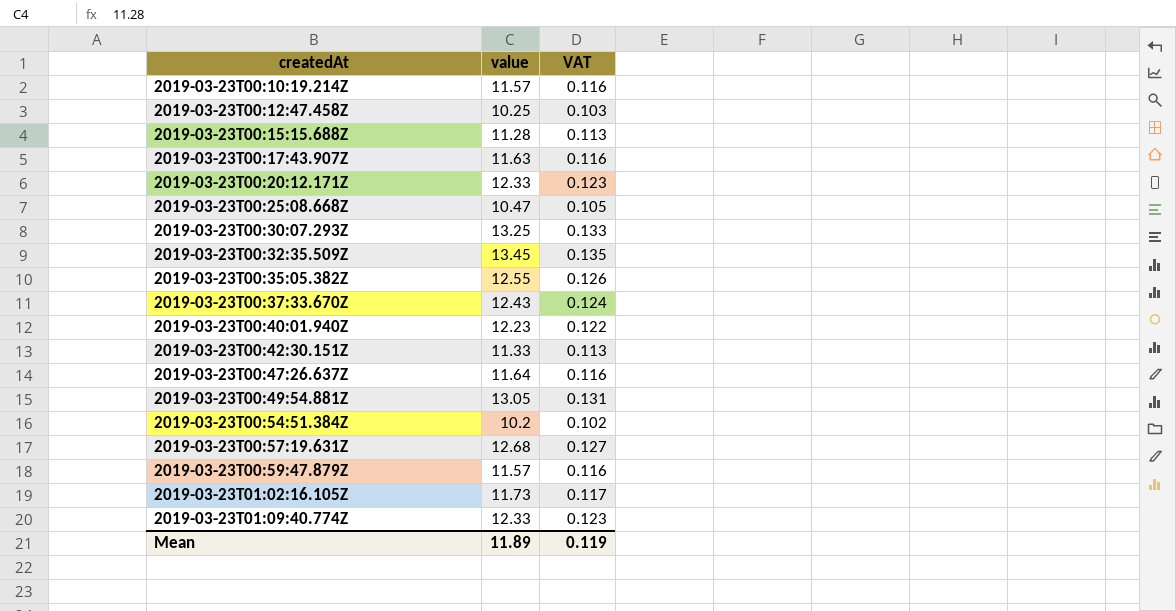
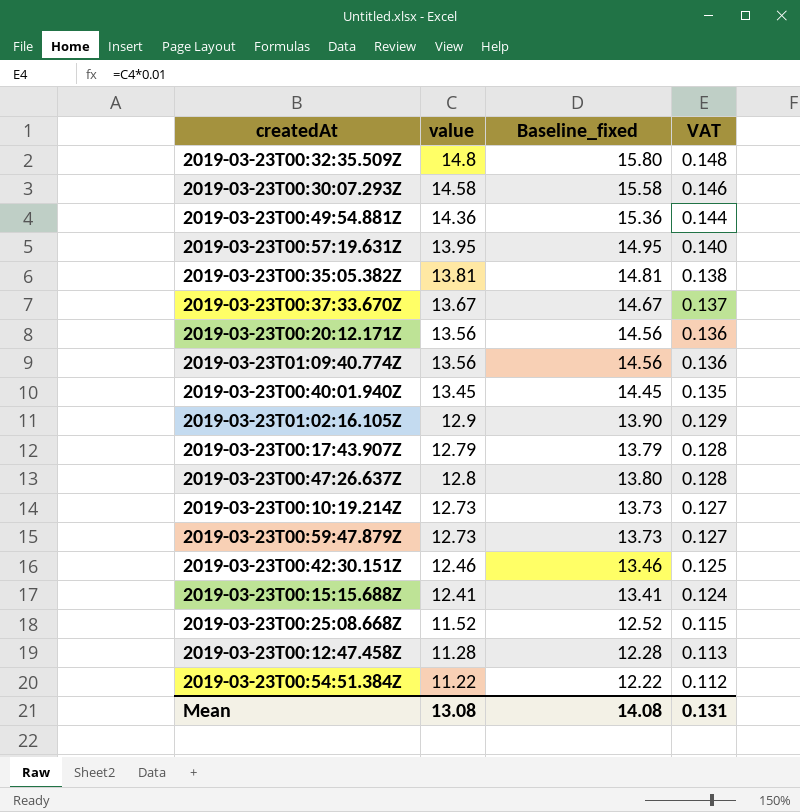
row order: createdAt ascending -> VAT descending
column Baseline_fixed | formula: none -> [value] + 1
2019-03-23T00:32:35.509Z | value: 13.45 -> 14.8
2019-03-23T00:32:35.509Z | VAT: 0.135 -> 0.148
2019-03-23T00:30:07.293Z | value: 13.25 -> 14.58
2019-03-23T00:30:07.293Z | VAT: 0.133 -> 0.146
2019-03-23T00:49:54.881Z | value: 13.05 -> 14.36
2019-03-23T00:49:54.881Z | VAT: 0.131 -> 0.144
2019-03-23T00:57:19.631Z | value: 12.68 -> 13.95
2019-03-23T00:57:19.631Z | VAT: 0.127 -> 0.140
2019-03-23T00:35:05.382Z | value: 12.55 -> 13.81
2019-03-23T00:35:05.382Z | VAT: 0.126 -> 0.138
2019-03-23T00:37:33.670Z | value: 12.43 -> 13.67
2019-03-23T00:37:33.670Z | VAT: 0.124 -> 0.137
2019-03-23T00:20:12.171Z | value: 12.33 -> 13.56
2019-03-23T00:20:12.171Z | VAT: 0.123 -> 0.136
2019-03-23T01:09:40.774Z | value: 12.33 -> 13.56
2019-03-23T01:09:40.774Z | VAT: 0.123 -> 0.136
2019-03-23T00:40:01.940Z | value: 12.23 -> 13.45
2019-03-23T00:40:01.940Z | VAT: 0.122 -> 0.135
2019-03-23T01:02:16.105Z | value: 11.73 -> 12.9
2019-03-23T01:02:16.105Z | VAT: 0.117 -> 0.129
2019-03-23T00:17:43.907Z | value: 11.63 -> 12.79
2019-03-23T00:17:43.907Z | VAT: 0.116 -> 0.128
2019-03-23T00:47:26.637Z | value: 11.64 -> 12.8
2019-03-23T00:47:26.637Z | VAT: 0.116 -> 0.128
2019-03-23T00:10:19.214Z | value: 11.57 -> 12.73
2019-03-23T00:10:19.214Z | VAT: 0.116 -> 0.127
2019-03-23T00:59:47.879Z | value: 11.57 -> 12.73
2019-03-23T00:59:47.879Z | VAT: 0.116 -> 0.127
2019-03-23T00:42:30.151Z | value: 11.33 -> 12.46
2019-03-23T00:42:30.151Z | VAT: 0.113 -> 0.125
2019-03-23T00:15:15.688Z | value: 11.28 -> 12.41
2019-03-23T00:15:15.688Z | VAT: 0.113 -> 0.124
2019-03-23T00:25:08.668Z | value: 10.47 -> 11.52
2019-03-23T00:25:08.668Z | VAT: 0.105 -> 0.115
2019-03-23T00:12:47.458Z | value: 10.25 -> 11.28
2019-03-23T00:12:47.458Z | VAT: 0.103 -> 0.113
2019-03-23T00:54:51.384Z | value: 10.2 -> 11.22
2019-03-23T00:54:51.384Z | VAT: 0.102 -> 0.112
Mean | value: 11.89 -> 13.08
Mean | VAT: 0.119 -> 0.131

